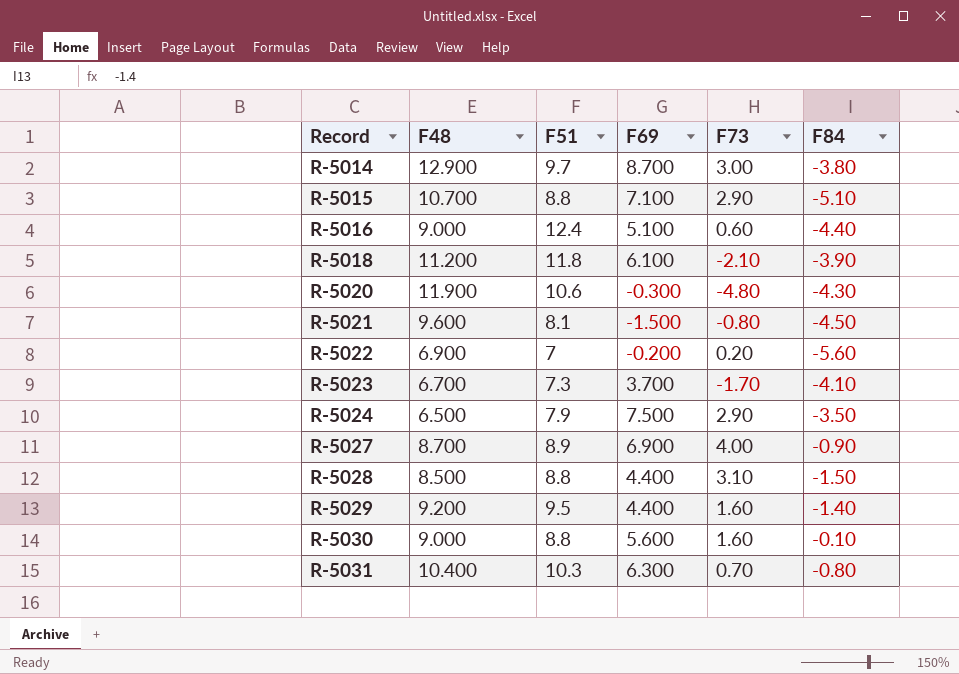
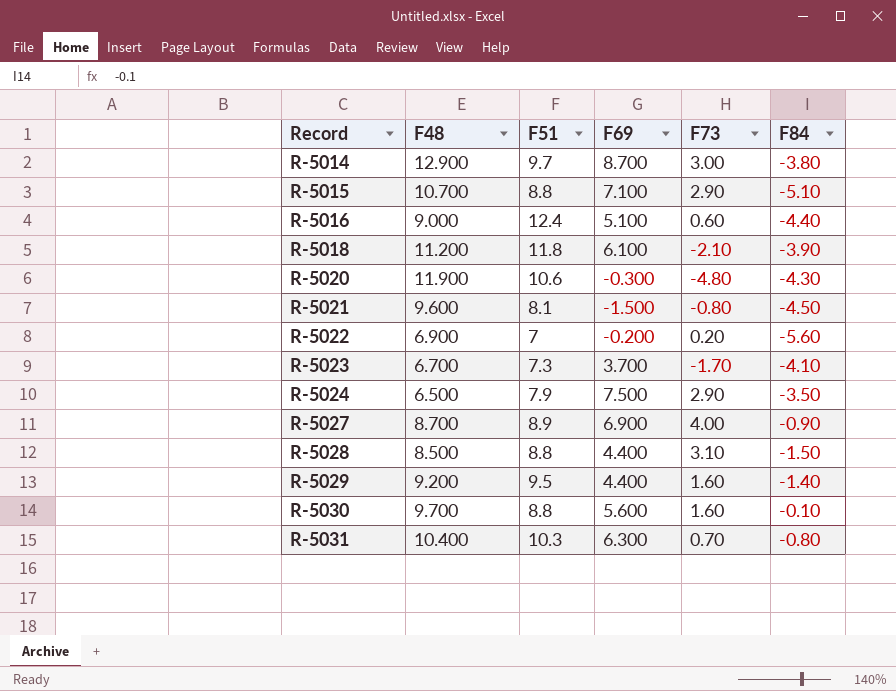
R-5030 | F48: 9.000 -> 9.700

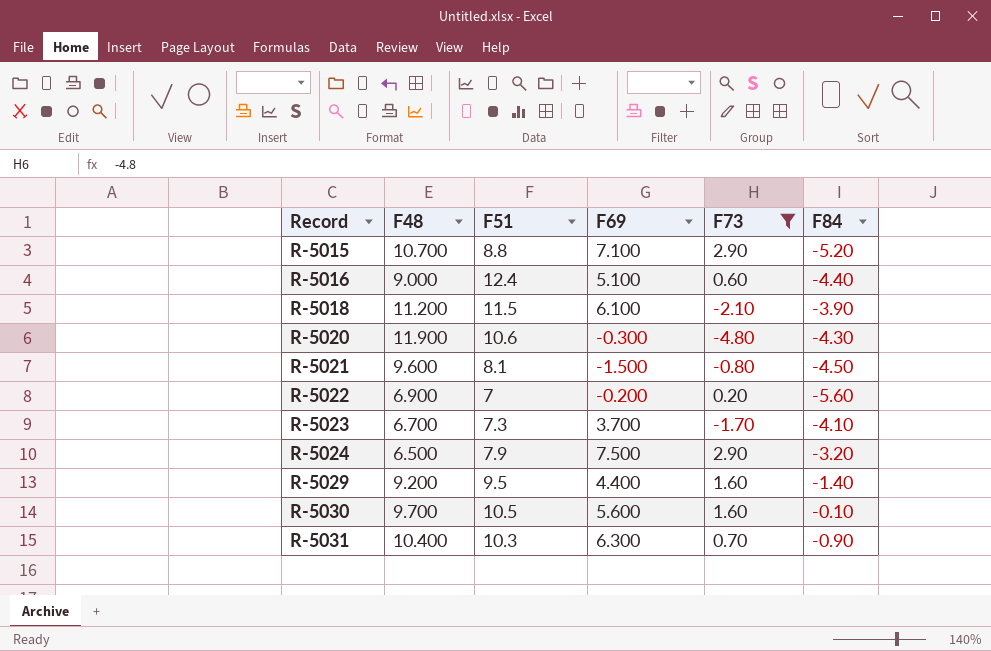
filter: none -> F73 <= 2.90
R-5015 | F84: -5.10 -> -5.20
R-5018 | F51: 11.8 -> 11.5
R-5024 | F84: -3.50 -> -3.20
R-5030 | F51: 8.8 -> 10.5
R-5031 | F84: -0.80 -> -0.90

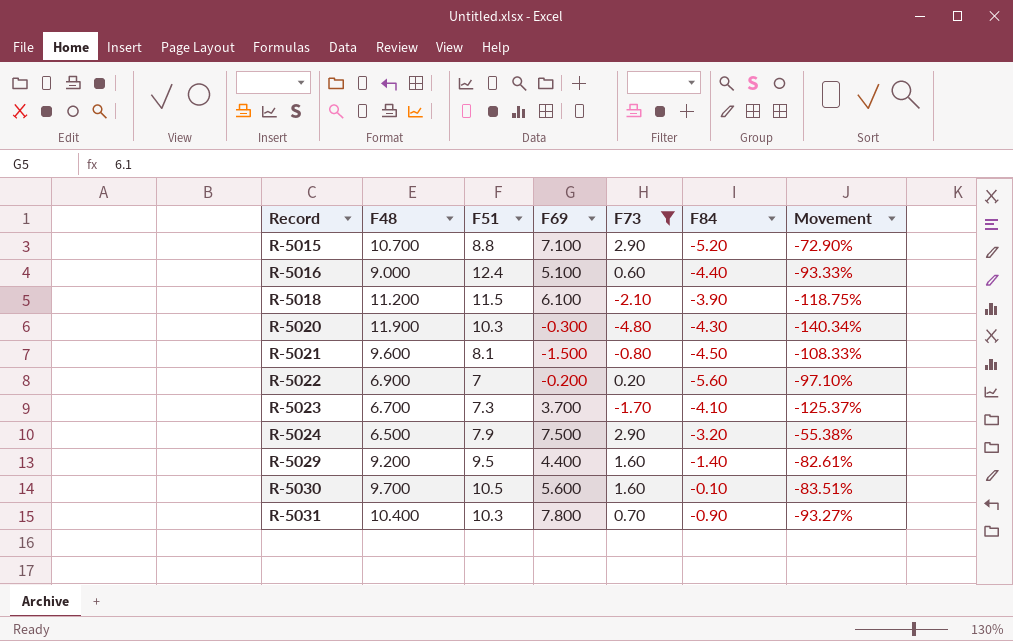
column Movement | formula: none -> ([F73] - [F48]) / [F48]
R-5020 | F51: 10.6 -> 10.3
R-5031 | F69: 6.300 -> 7.800

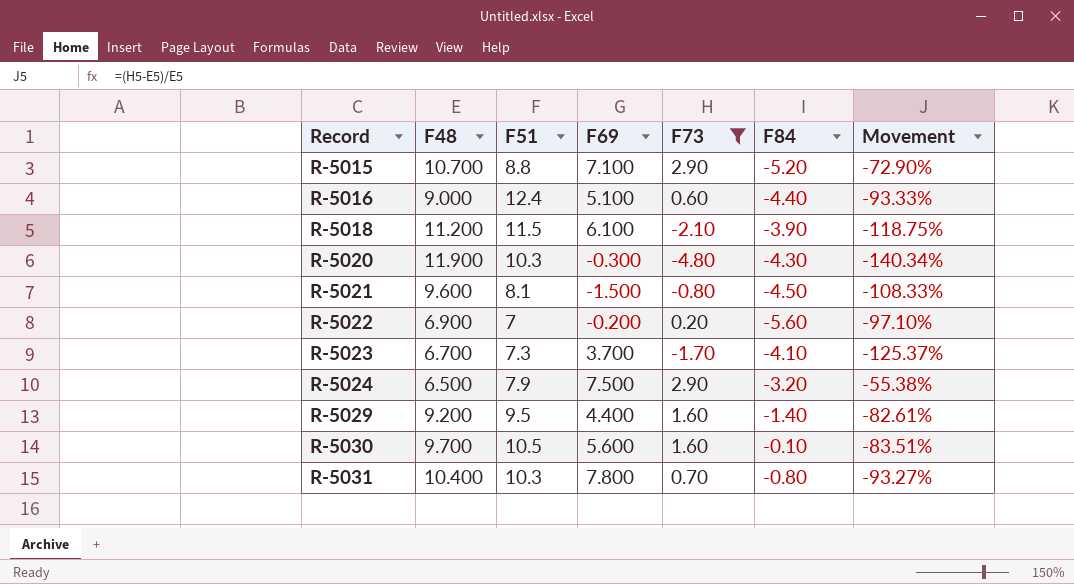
R-5031 | F84: -0.90 -> -0.80

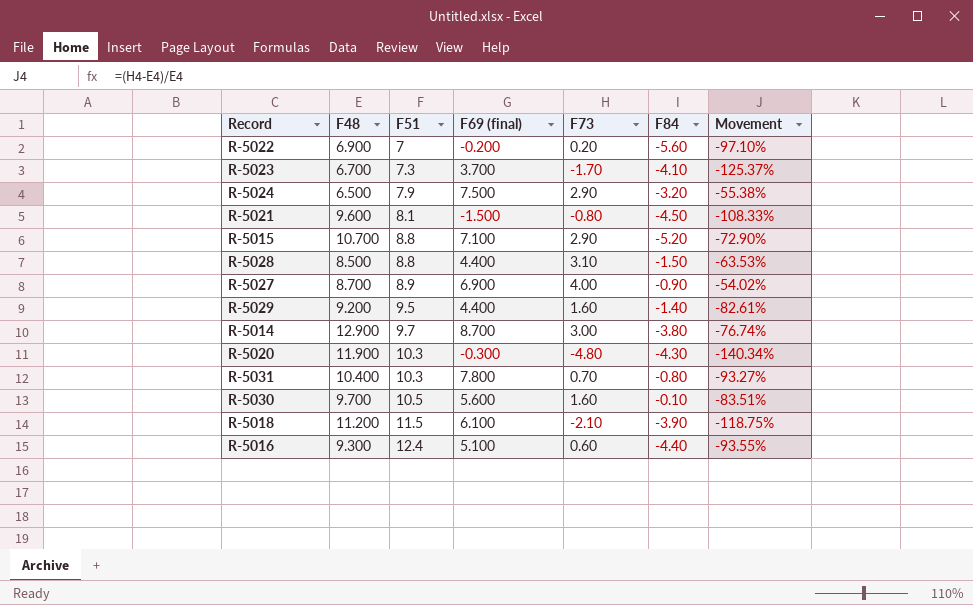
filter: F73 <= 2.90 -> none
row order: Record ascending -> F51 ascending
column name: F69 -> F69 (final)
R-5016 | F48: 9.000 -> 9.300
R-5016 | Movement: -93.33% -> -93.55%

